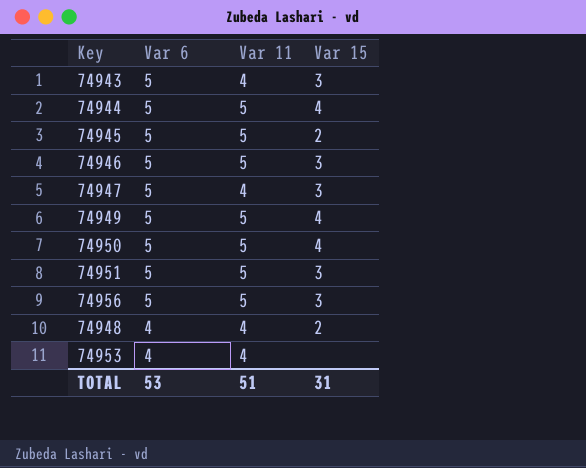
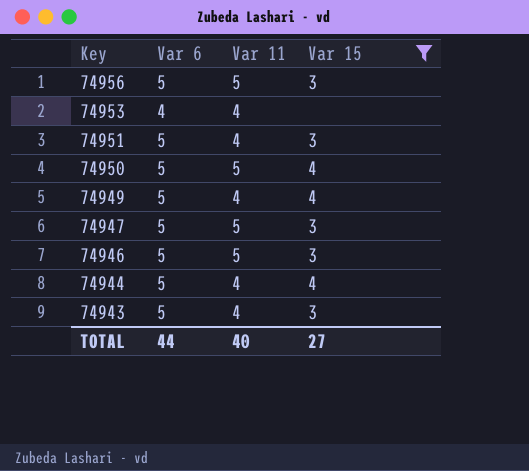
filter: none -> Var 15 != 2
row order: Var 6 descending -> Key descending
74951 | Var 11: 5 -> 4
74949 | Var 11: 5 -> 4
74947 | Var 11: 4 -> 5
74944 | Var 11: 5 -> 4
TOTAL | Var 6: 53 -> 44
TOTAL | Var 11: 51 -> 40
TOTAL | Var 15: 31 -> 27

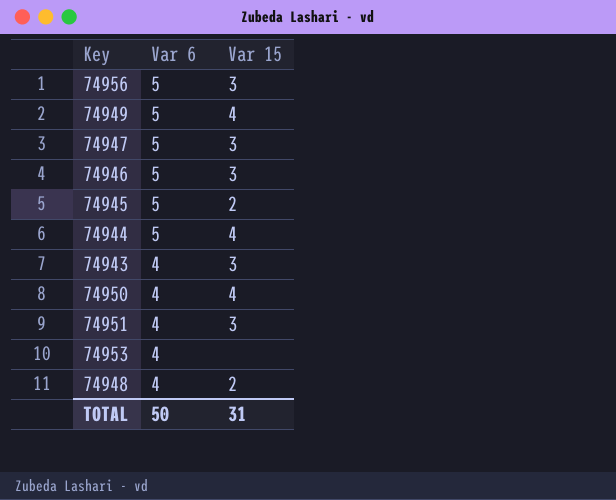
filter: Var 15 != 2 -> none
row order: Key descending -> Var 6 descending
column Var 11 | position: 3 -> none
74943 | Var 6: 5 -> 4
74950 | Var 6: 5 -> 4
74951 | Var 6: 5 -> 4
TOTAL | Var 6: 44 -> 50
TOTAL | Var 15: 27 -> 31

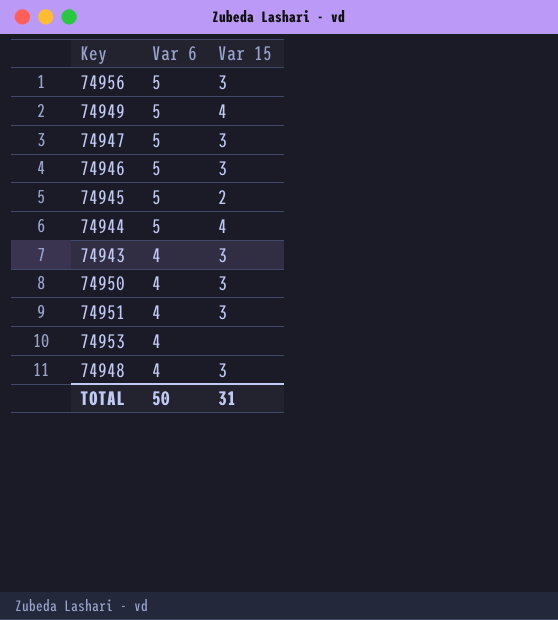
74950 | Var 15: 4 -> 3
74948 | Var 15: 2 -> 3

